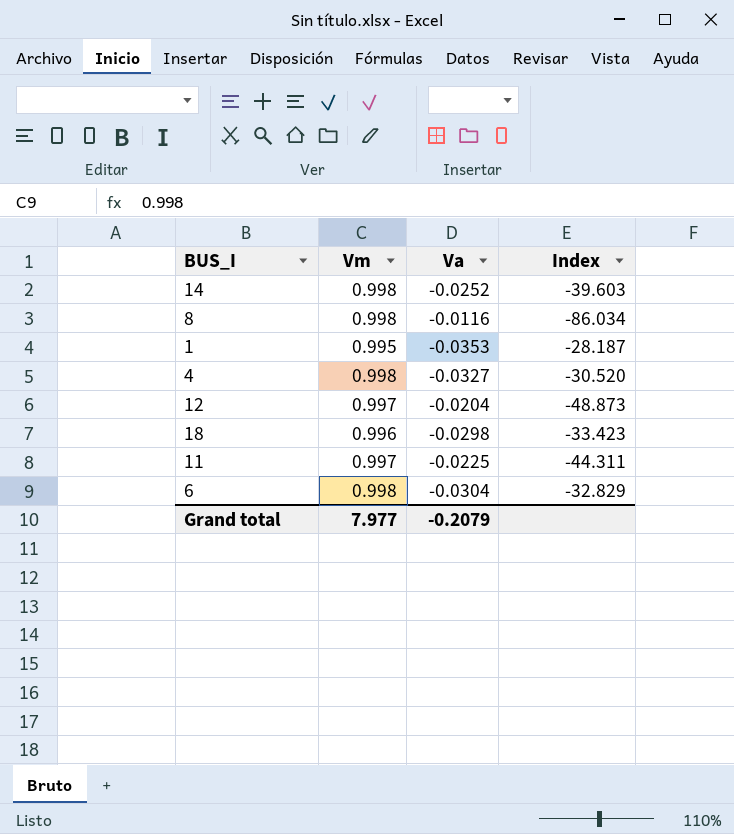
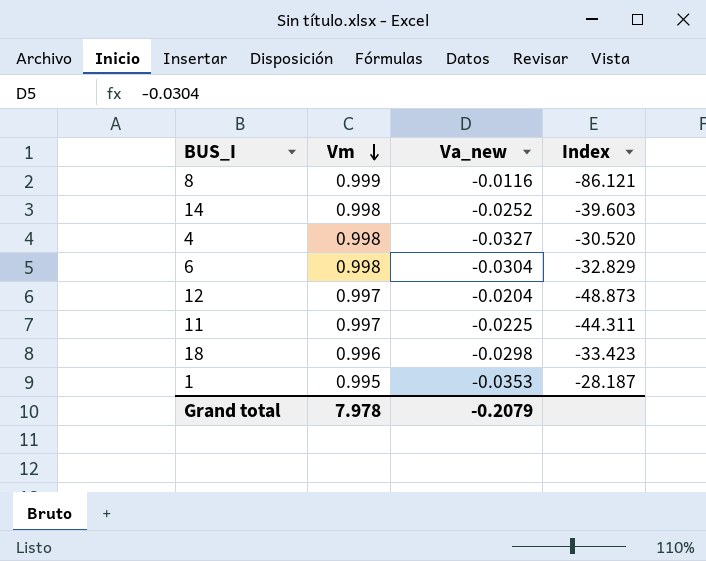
row order: none -> Vm descending
column name: Va -> Va_new
8 | Vm: 0.998 -> 0.999
8 | Index: -86.034 -> -86.121
Grand total | Vm: 7.977 -> 7.978

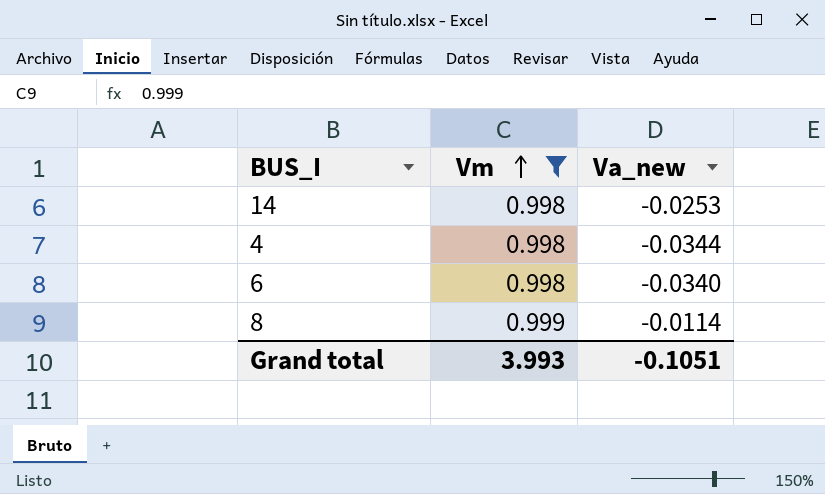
filter: none -> Vm >= 0.998
row order: Vm descending -> Vm ascending
column Index | formula: [Vm] / [Va_new] -> none
14 | Va_new: -0.0252 -> -0.0253
4 | Va_new: -0.0327 -> -0.0344
6 | Va_new: -0.0304 -> -0.0340
8 | Va_new: -0.0116 -> -0.0114
Grand total | Vm: 7.978 -> 3.993
Grand total | Va_new: -0.2079 -> -0.1051

